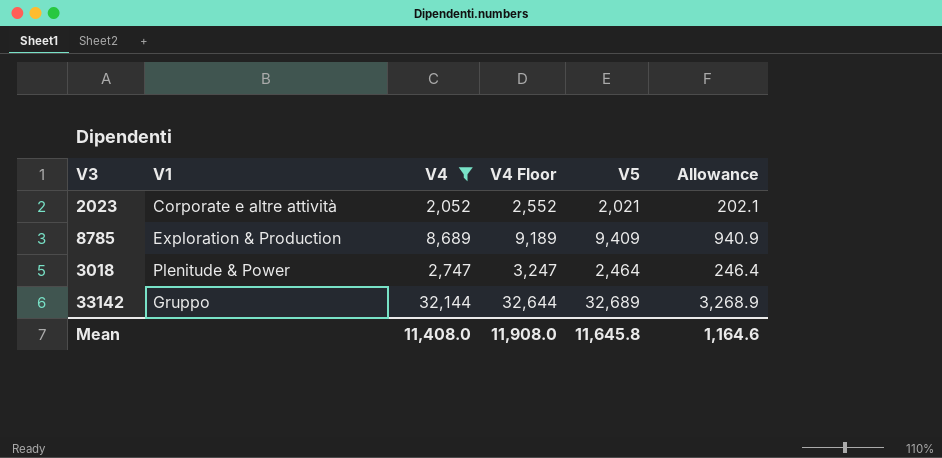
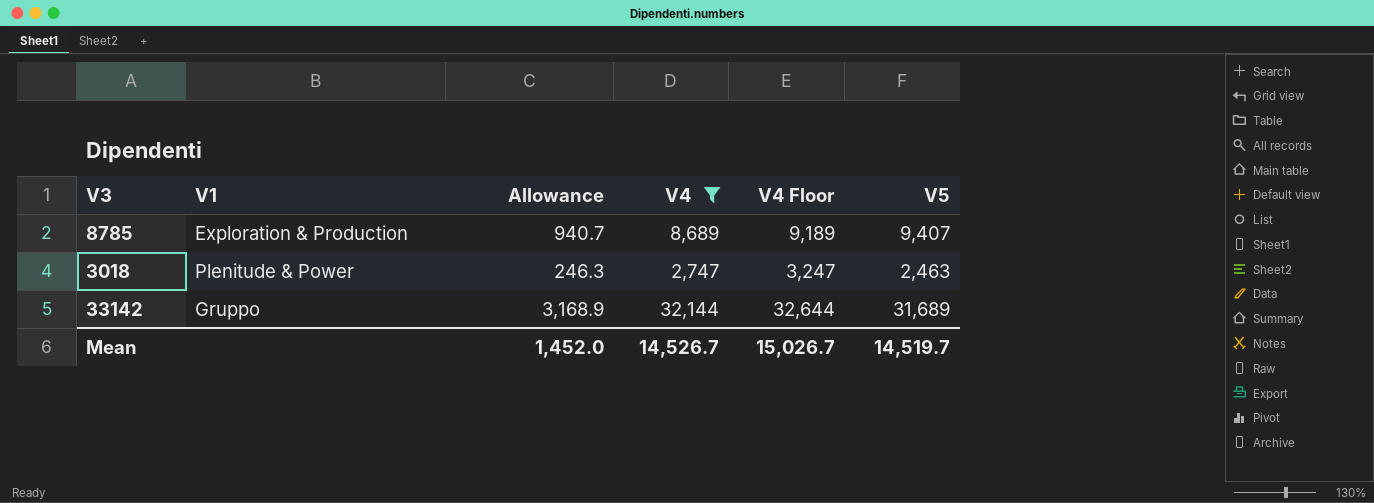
column Allowance | position: 6 -> 3
row 2023: Corporate e altre attività | 2,052 | 2,552 | 2,021 | 202.1 -> none
8785 | Allowance: 940.9 -> 940.7
8785 | V5: 9,409 -> 9,407
3018 | Allowance: 246.4 -> 246.3
3018 | V5: 2,464 -> 2,463
33142 | Allowance: 3,268.9 -> 3,168.9
33142 | V5: 32,689 -> 31,689
Mean | Allowance: 1,164.6 -> 1,452.0
Mean | V4: 11,408.0 -> 14,526.7
Mean | V4 Floor: 11,908.0 -> 15,026.7
Mean | V5: 11,645.8 -> 14,519.7

